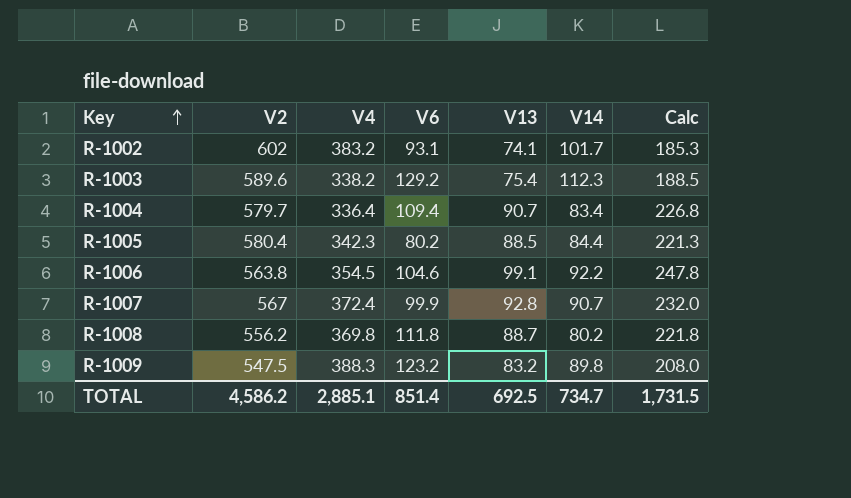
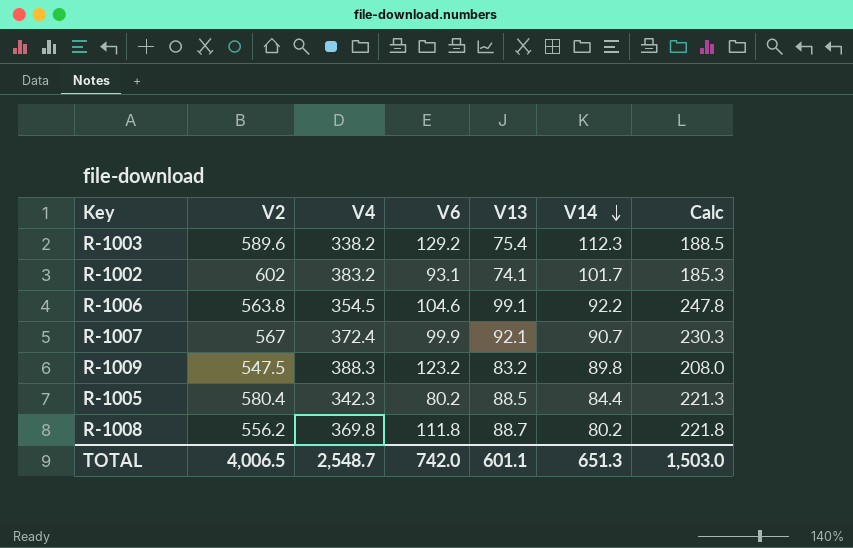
row order: Key ascending -> V14 descending
row R-1004: 579.7 | 336.4 | 109.4 | 90.7 | 83.4 | 226.8 -> none
R-1007 | V13: 92.8 -> 92.1
R-1007 | Calc: 232.0 -> 230.3
TOTAL | V2: 4,586.2 -> 4,006.5
TOTAL | V4: 2,885.1 -> 2,548.7
TOTAL | V6: 851.4 -> 742.0
TOTAL | V13: 692.5 -> 601.1
TOTAL | V14: 734.7 -> 651.3
TOTAL | Calc: 1,731.5 -> 1,503.0

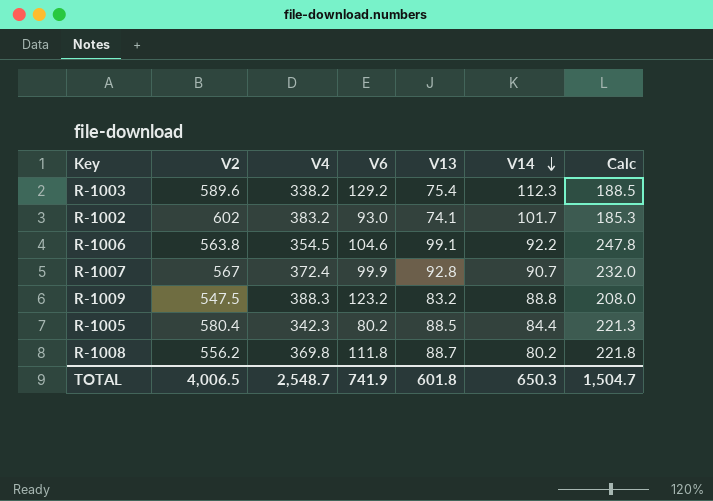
R-1002 | V6: 93.1 -> 93.0
R-1007 | V13: 92.1 -> 92.8
R-1007 | Calc: 230.3 -> 232.0
R-1009 | V14: 89.8 -> 88.8
TOTAL | V6: 742.0 -> 741.9
TOTAL | V13: 601.1 -> 601.8
TOTAL | V14: 651.3 -> 650.3
TOTAL | Calc: 1,503.0 -> 1,504.7

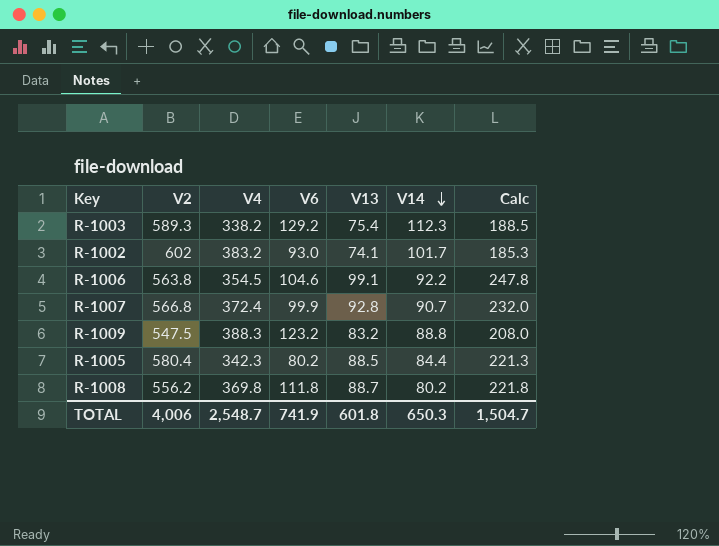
R-1003 | V2: 589.6 -> 589.3
R-1007 | V2: 567 -> 566.8
TOTAL | V2: 4,006.5 -> 4,006

